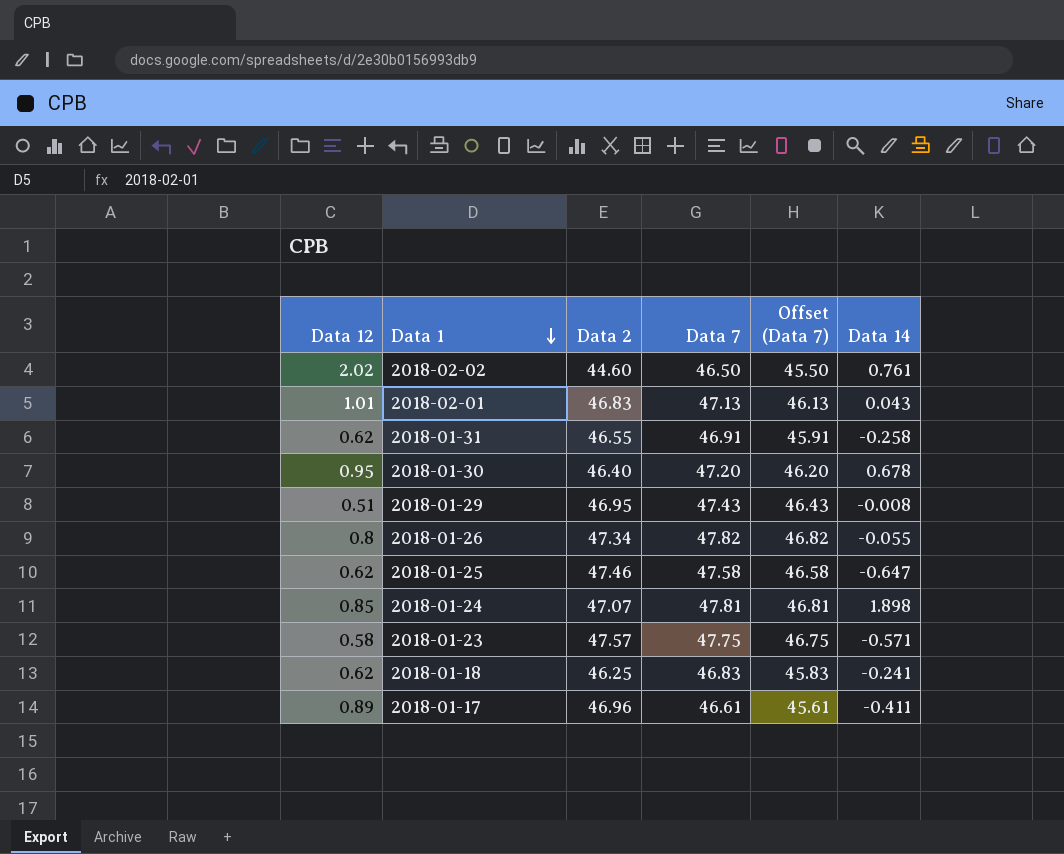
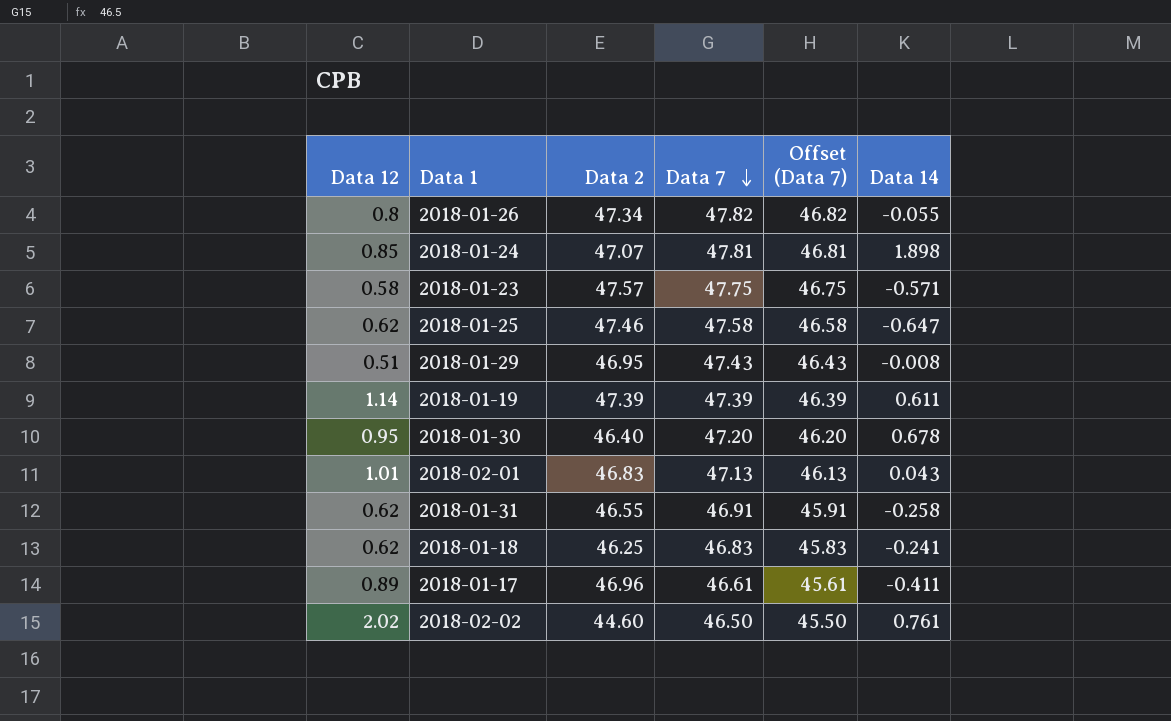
row order: Data 1 descending -> Data 7 descending
row 2018-01-19: none -> 1.14 | 47.39 | 47.39 | 46.39 | 0.611

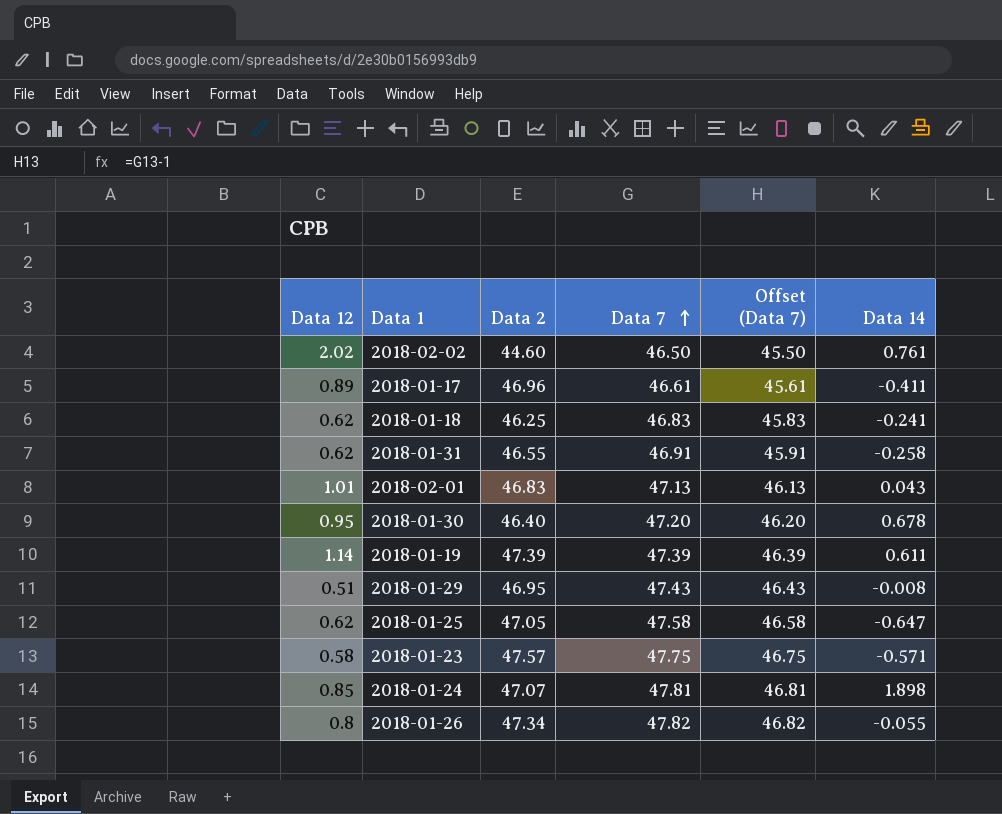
row order: Data 7 descending -> Data 7 ascending
2018-01-25 | Data 2: 47.46 -> 47.05

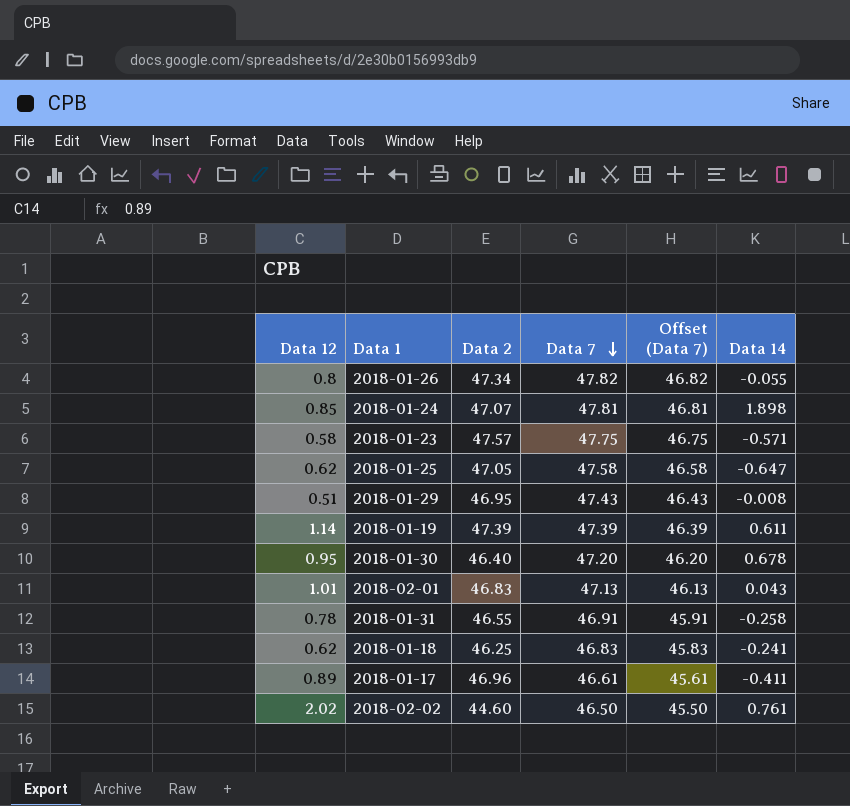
row order: Data 7 ascending -> Data 7 descending
2018-01-31 | Data 12: 0.62 -> 0.78

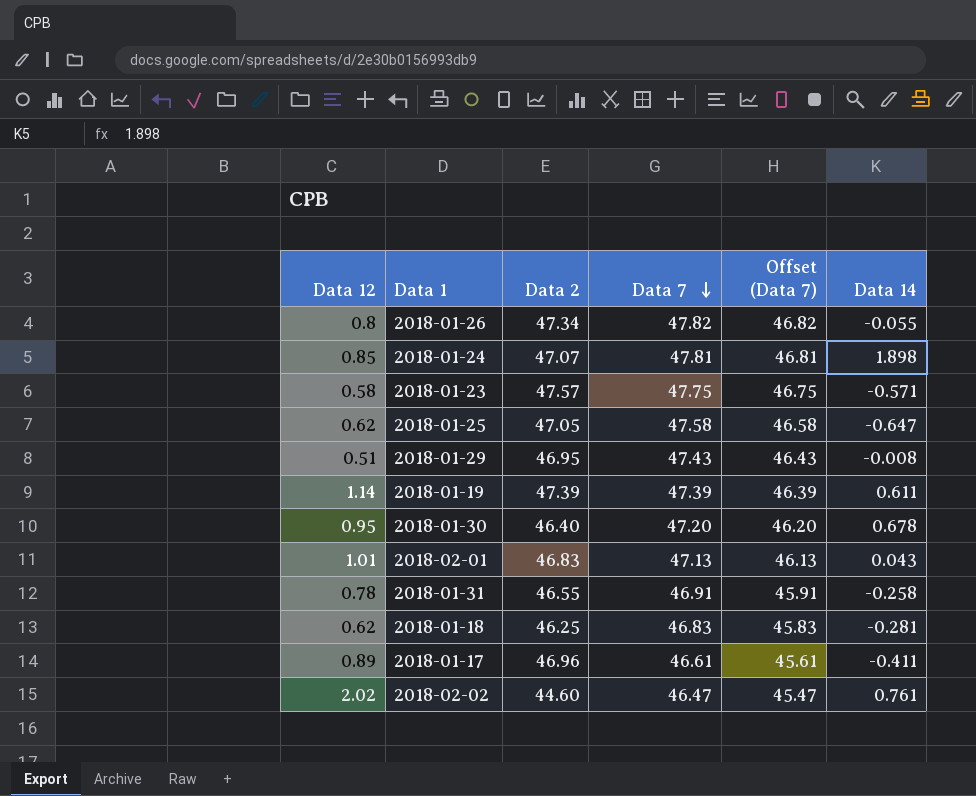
2018-01-18 | Data 14: -0.241 -> -0.281
2018-02-02 | Data 7: 46.50 -> 46.47
2018-02-02 | Offset (Data 7): 45.50 -> 45.47

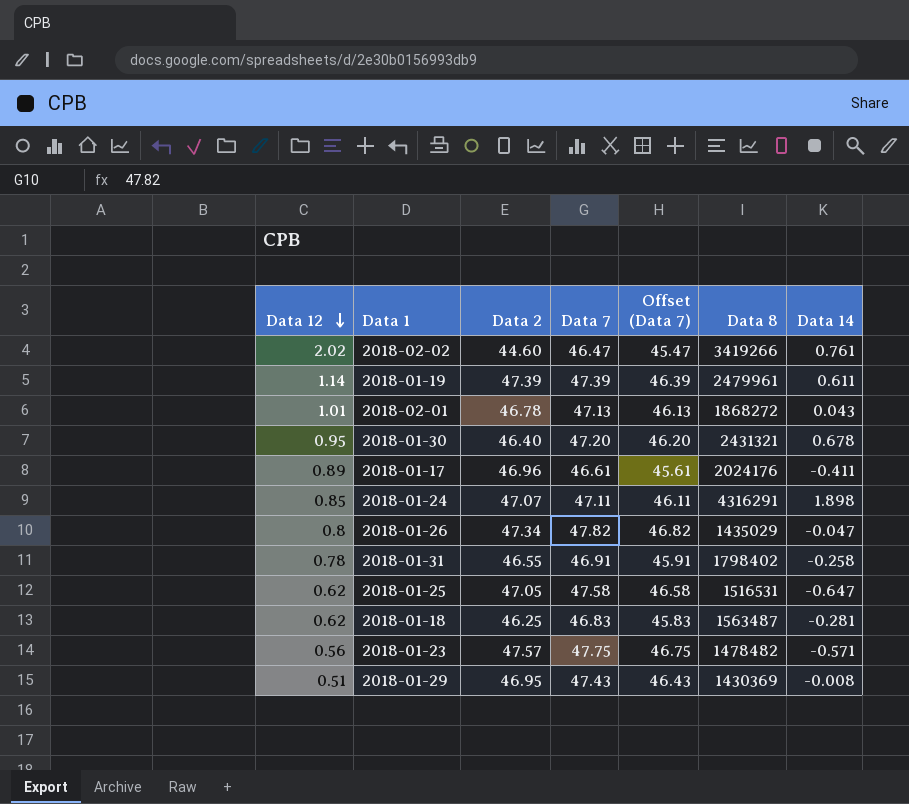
row order: Data 7 descending -> Data 12 descending
column Data 8 | position: none -> 6
2018-02-01 | Data 2: 46.83 -> 46.78
2018-01-24 | Data 7: 47.81 -> 47.11
2018-01-24 | Offset (Data 7): 46.81 -> 46.11
2018-01-26 | Data 14: -0.055 -> -0.047
2018-01-23 | Data 12: 0.58 -> 0.56

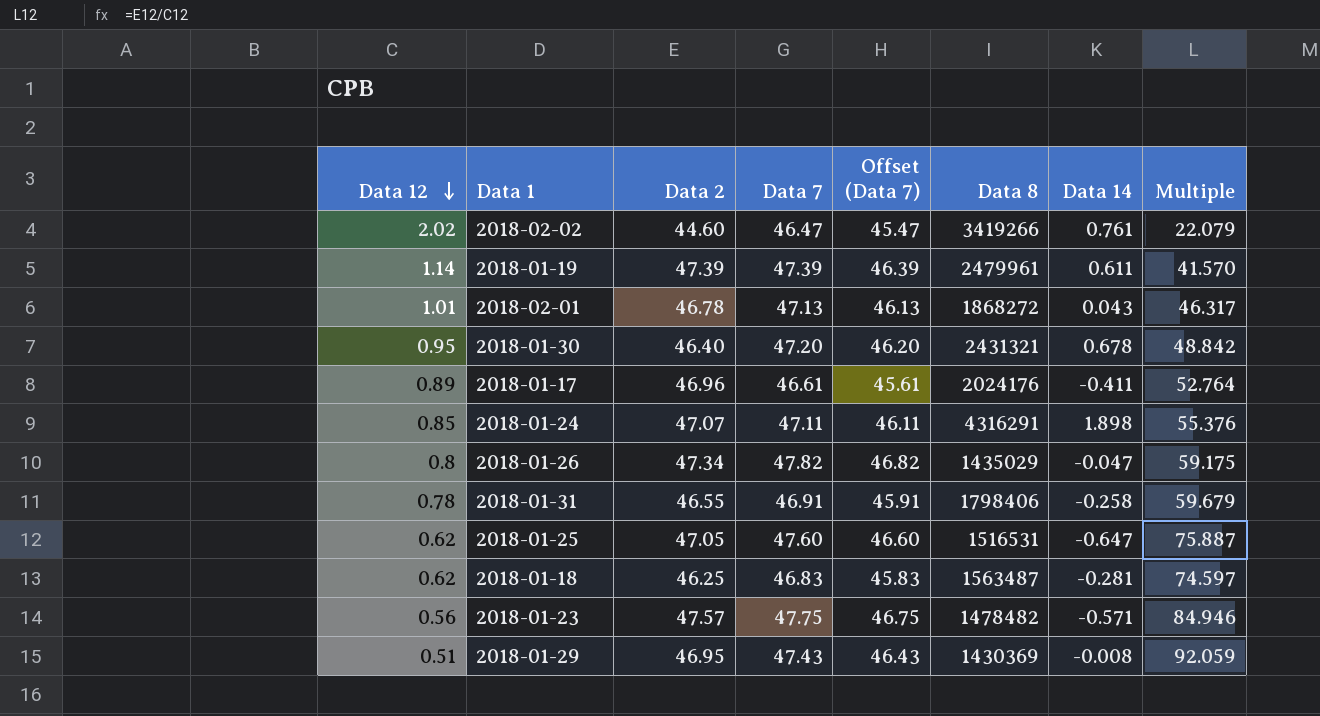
column Multiple | formula: none -> [Data 2] / [Data 12]
2018-01-31 | Data 8: 1798402 -> 1798406
2018-01-25 | Data 7: 47.58 -> 47.60
2018-01-25 | Offset (Data 7): 46.58 -> 46.60

